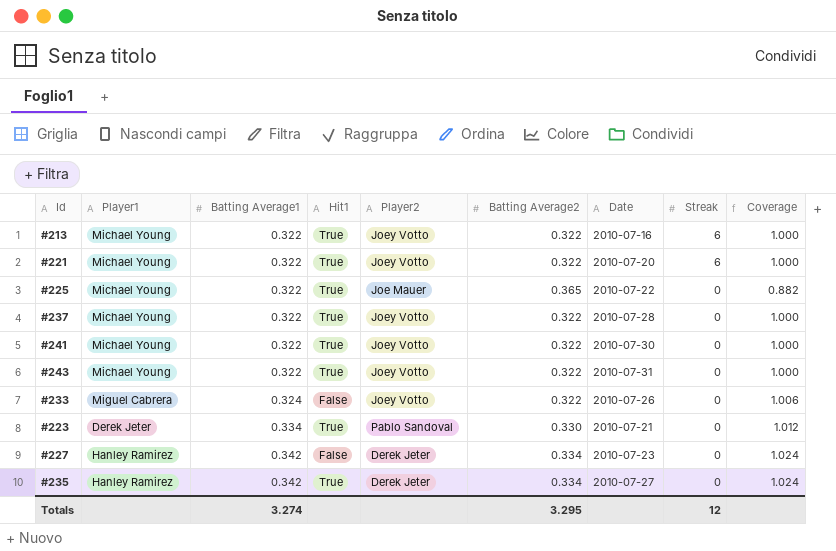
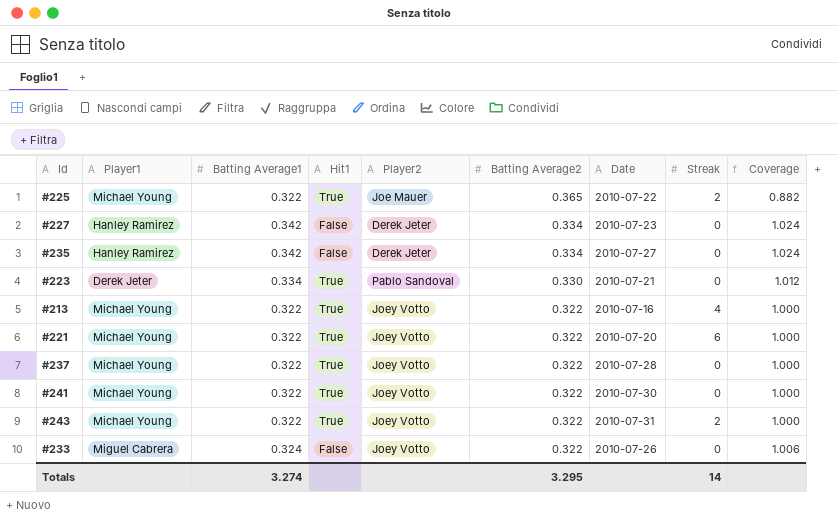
row order: Batting Average1 ascending -> Batting Average2 descending
#225 | Streak: 0 -> 2
#235 | Hit1: True -> False
#213 | Streak: 6 -> 4
#243 | Streak: 0 -> 2
Totals | Streak: 12 -> 14

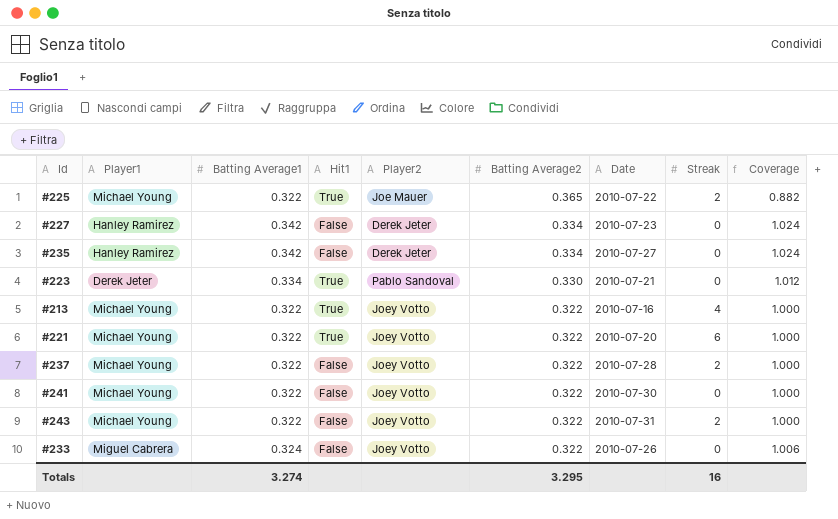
#237 | Hit1: True -> False
#237 | Streak: 0 -> 2
#241 | Hit1: True -> False
#243 | Hit1: True -> False
Totals | Streak: 14 -> 16

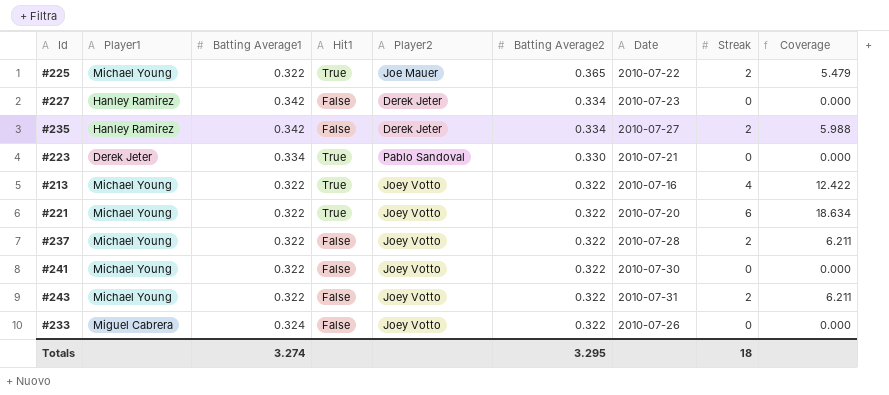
column Coverage | formula: [Batting Average1] / [Batting Average2] -> [Streak] / [Batting Average2]
#235 | Streak: 0 -> 2
Totals | Streak: 16 -> 18

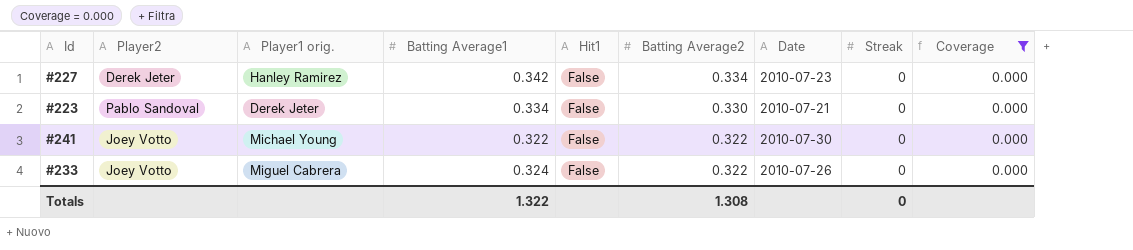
filter: none -> Coverage = 0.000
column Player2 | position: 5 -> 2
column name: Player1 -> Player1 orig.
#223 | Hit1: True -> False
Totals | Batting Average1: 3.274 -> 1.322
Totals | Batting Average2: 3.295 -> 1.308
Totals | Streak: 18 -> 0

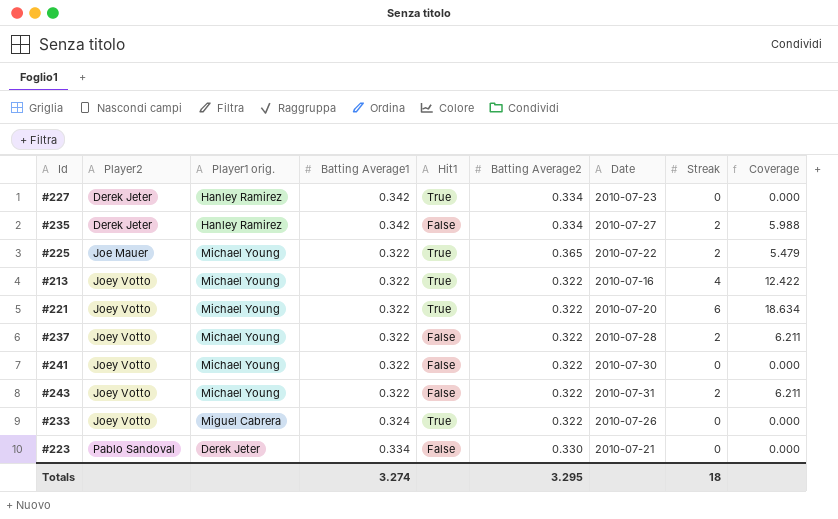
filter: Coverage = 0.000 -> none
row order: Batting Average2 descending -> Player2 ascending
#227 | Hit1: False -> True
#233 | Hit1: False -> True
Totals | Batting Average1: 1.322 -> 3.274
Totals | Batting Average2: 1.308 -> 3.295
Totals | Streak: 0 -> 18

